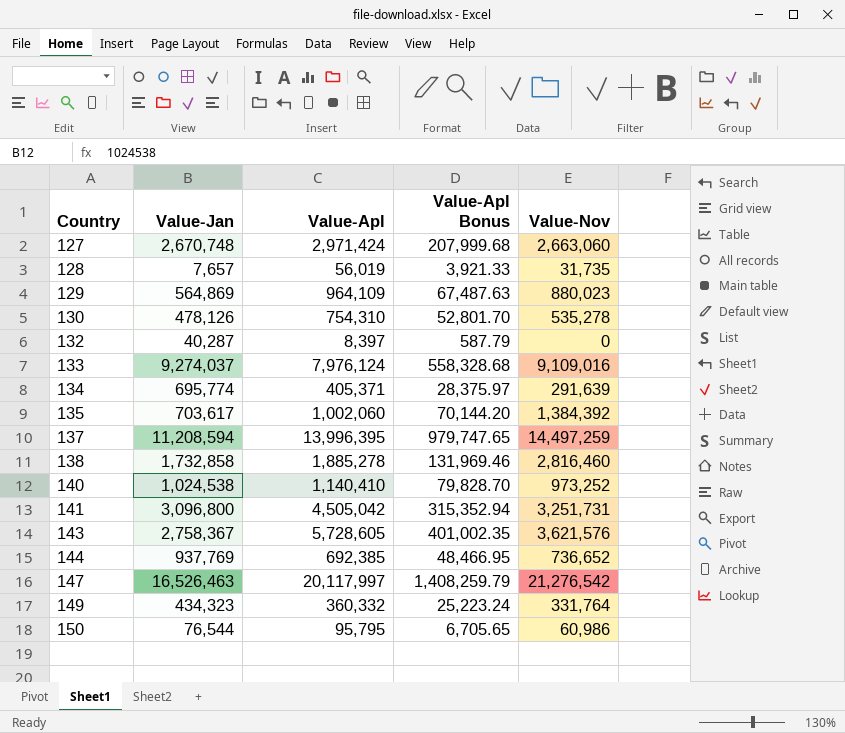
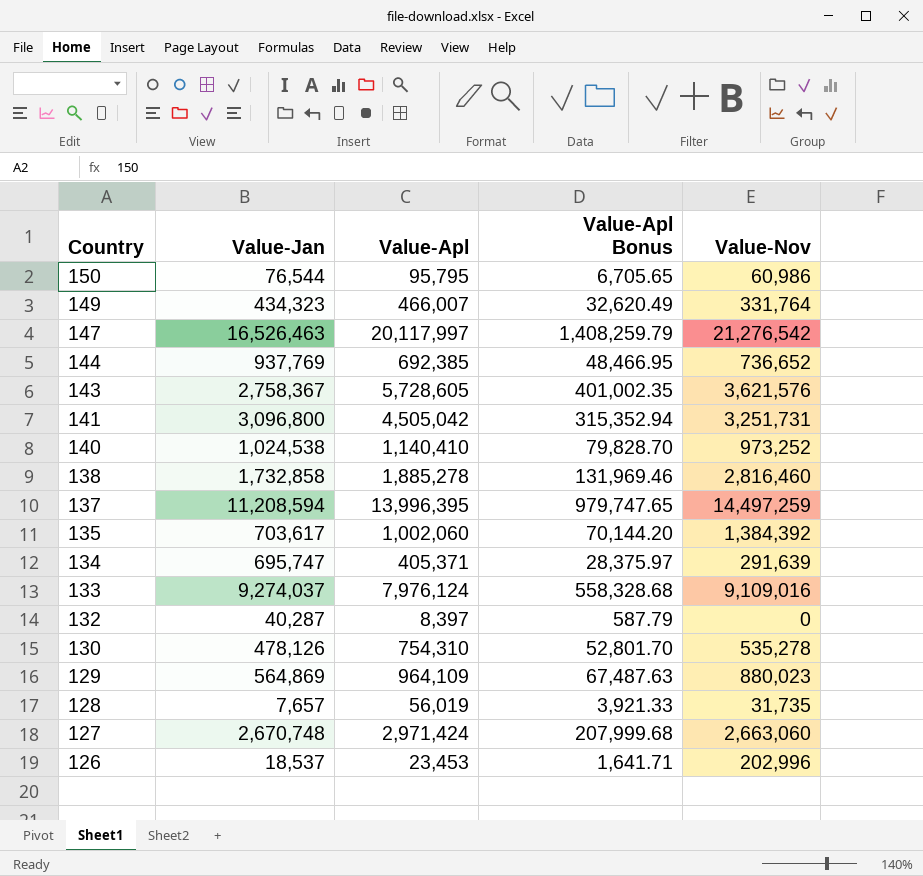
row order: Country ascending -> Country descending
149 | Value-Apl: 360,332 -> 466,007
149 | Value-Apl Bonus: 25,223.24 -> 32,620.49
134 | Value-Jan: 695,774 -> 695,747
row 126: none -> 18,537 | 23,453 | 1,641.71 | 202,996

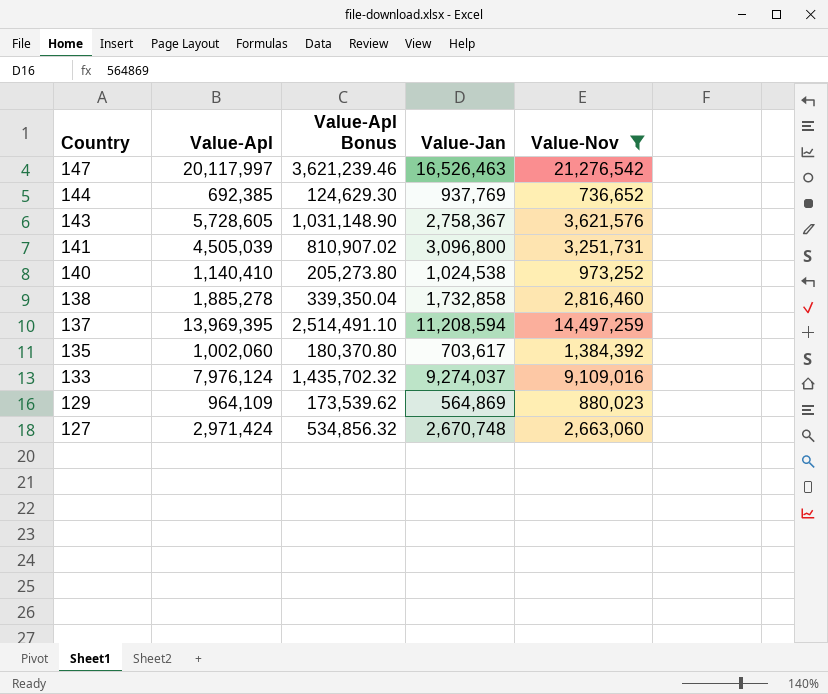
filter: none -> Value-Nov >= 736,652
column Value-Apl Bonus | formula: [Value-Apl] * 0.07 -> [Value-Apl] * 0.18
column Value-Jan | position: 2 -> 4
141 | Value-Apl: 4,505,042 -> 4,505,039
137 | Value-Apl: 13,996,395 -> 13,969,395

